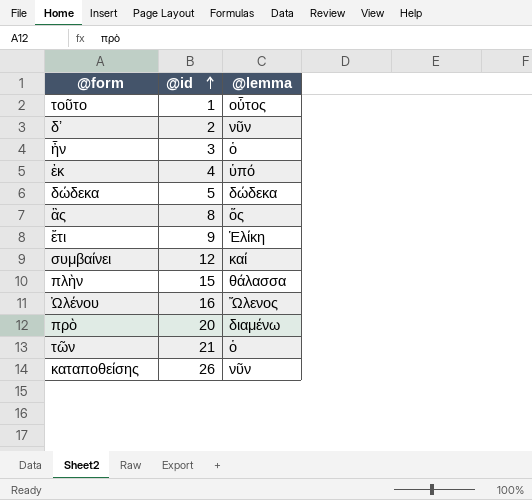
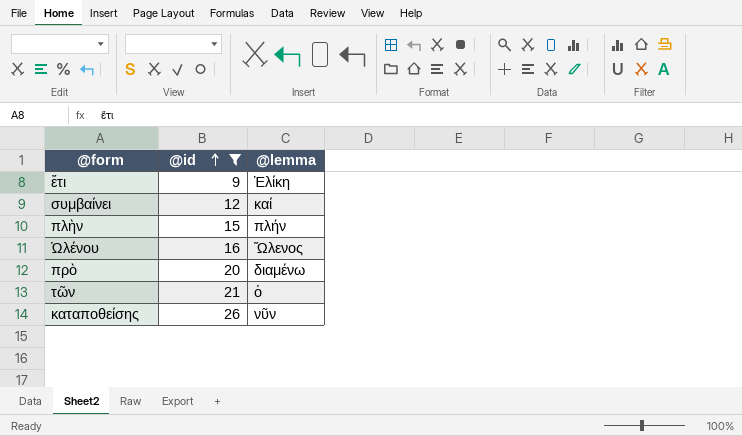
filter: none -> @id >= 9
πλὴν | @lemma: θάλασσα -> πλήν

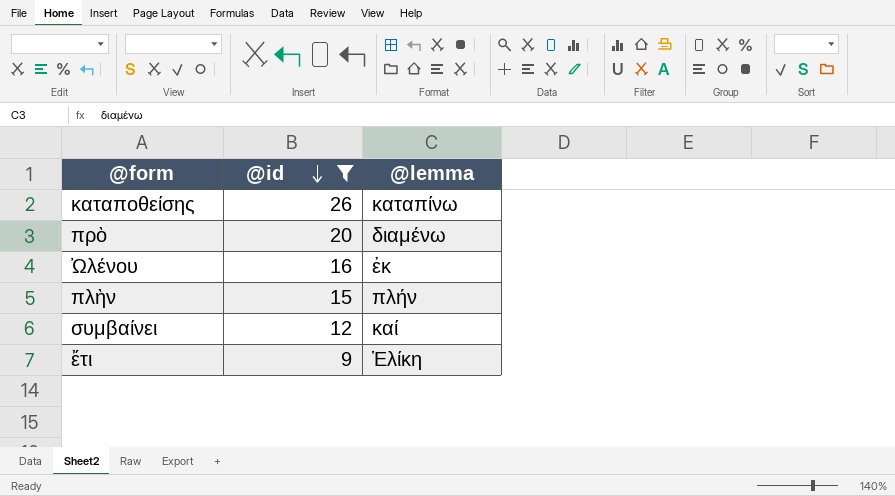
row order: @id ascending -> @id descending
row τῶν: 21 | ὁ -> none
καταποθείσης | @lemma: νῦν -> καταπίνω
Ὠλένου | @lemma: Ὤλενος -> ἐκ

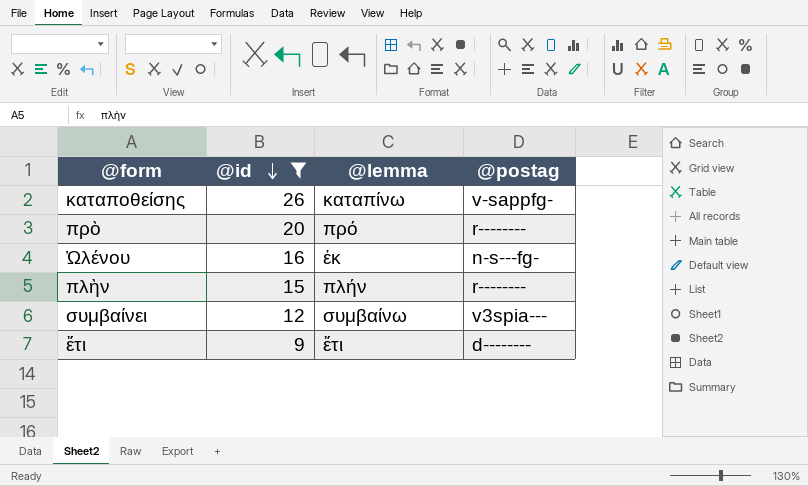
column @postag | position: none -> 4
πρὸ | @lemma: διαμένω -> πρό
συμβαίνει | @lemma: καί -> συμβαίνω
ἔτι | @lemma: Ἑλίκη -> ἔτι

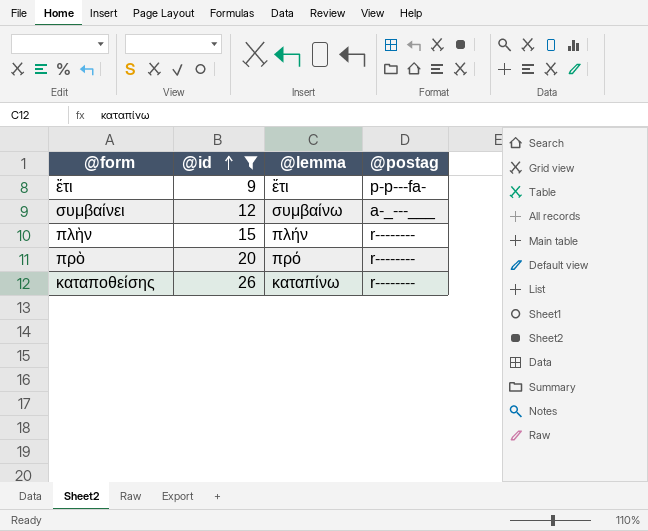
row order: @id descending -> @id ascending
row Ὠλένου: 16 | ἐκ | n-s---fg- -> none
ἔτι | @postag: d-------- -> p-p---fa-
συμβαίνει | @postag: v3spia--- -> a-_---___
καταποθείσης | @postag: v-sappfg- -> r--------

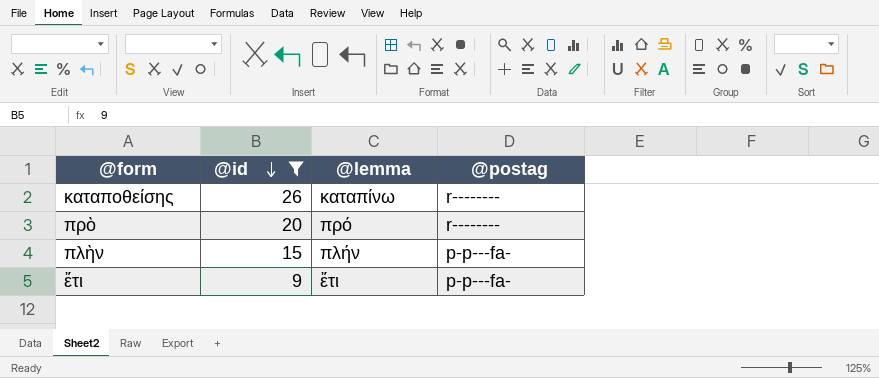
row order: @id ascending -> @id descending
row συμβαίνει: 12 | συμβαίνω | a-_---___ -> none
πλὴν | @postag: r-------- -> p-p---fa-

